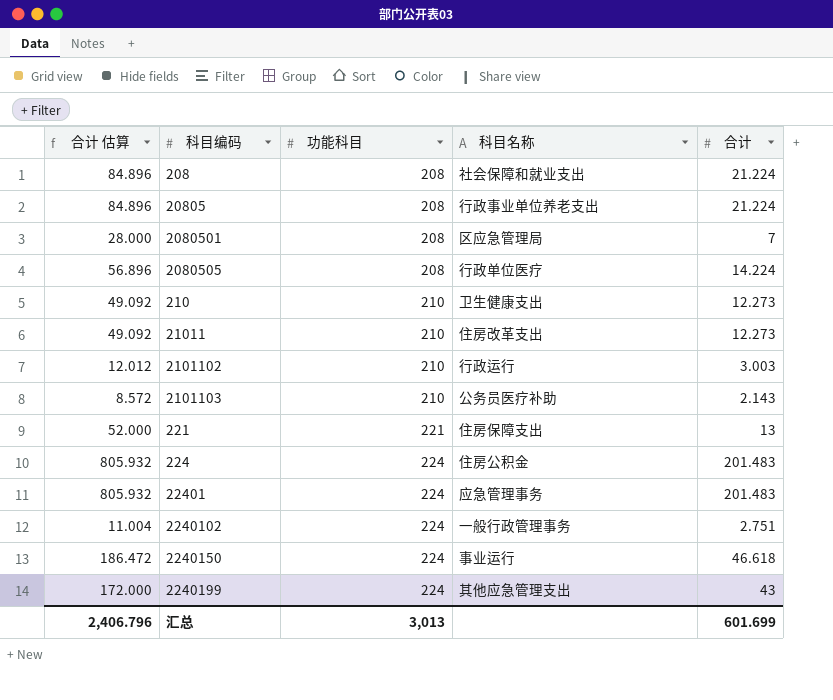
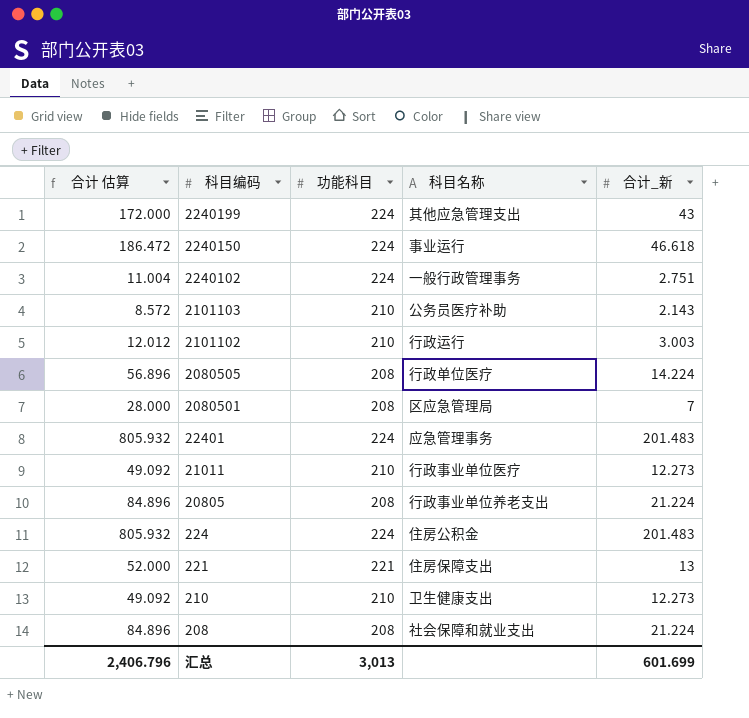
row order: 功能科目 ascending -> 科目编码 descending
column name: 合计 -> 合计_新
21011 | 科目名称: 住房改革支出 -> 行政事业单位医疗

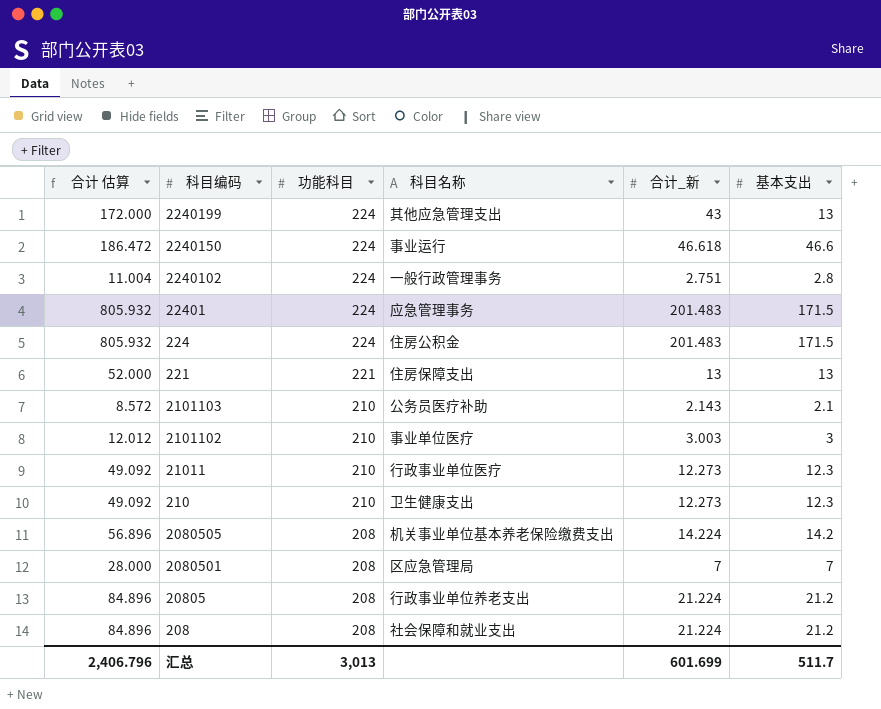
row order: 科目编码 descending -> 功能科目 descending
column 基本支出 | position: none -> 6
2101102 | 科目名称: 行政运行 -> 事业单位医疗
2080505 | 科目名称: 行政单位医疗 -> 机关事业单位基本养老保险缴费支出

